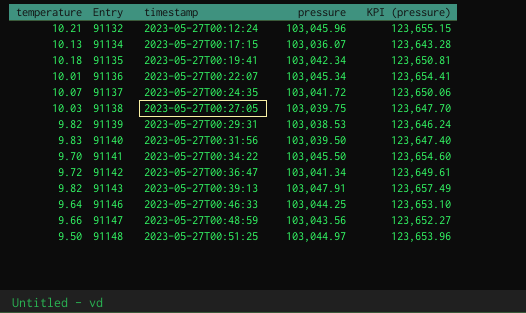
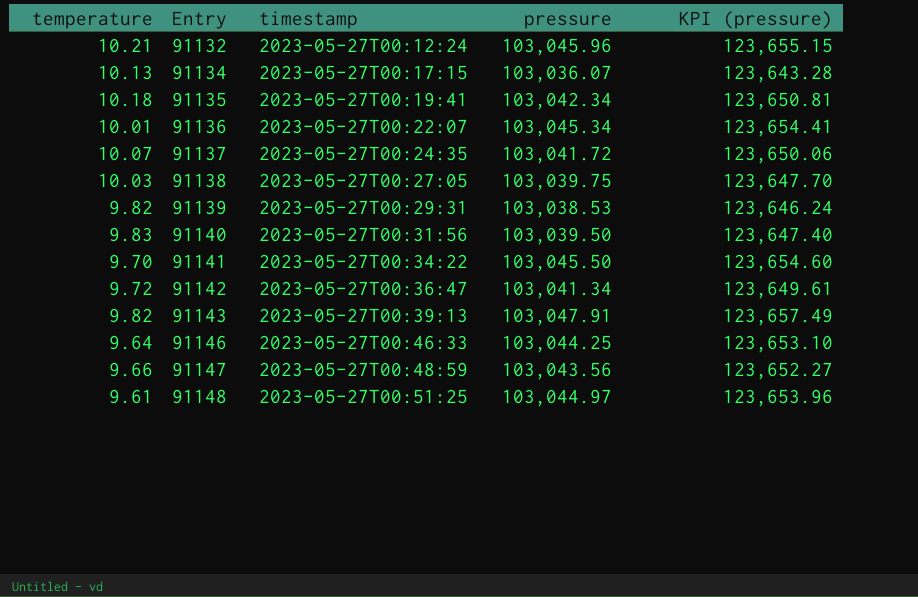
91148 | temperature: 9.50 -> 9.61

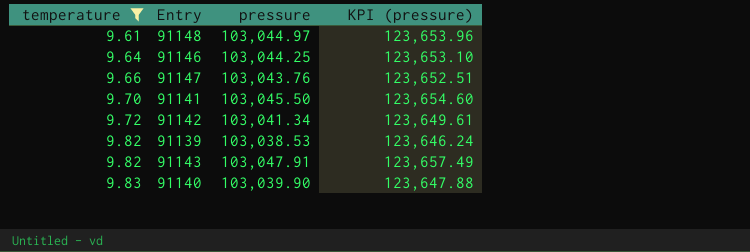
filter: none -> temperature <= 9.83
row order: Entry ascending -> temperature ascending
column timestamp | position: 3 -> none
91147 | pressure: 103,043.56 -> 103,043.76
91147 | KPI (pressure): 123,652.27 -> 123,652.51
91140 | pressure: 103,039.50 -> 103,039.90
91140 | KPI (pressure): 123,647.40 -> 123,647.88

